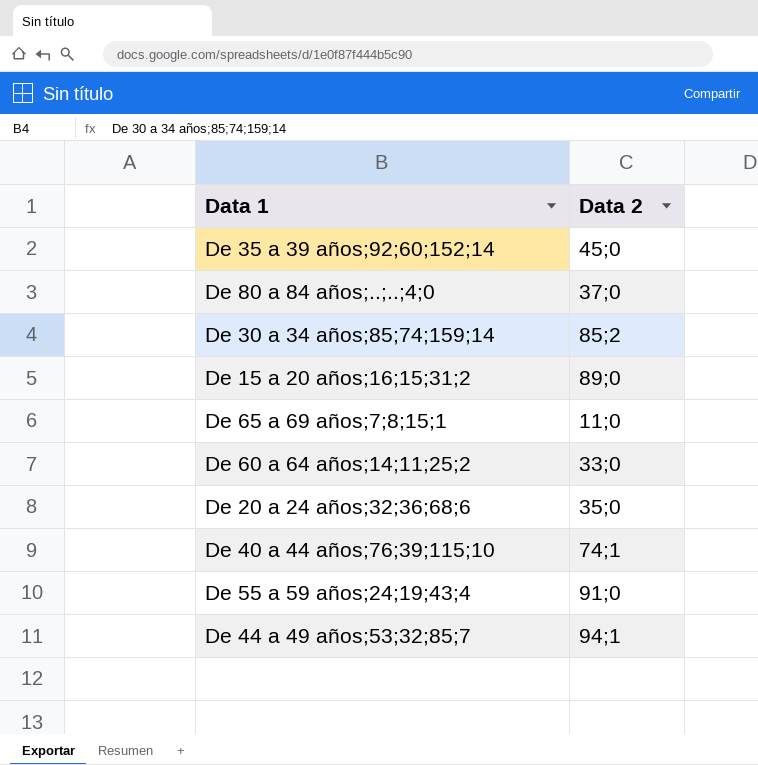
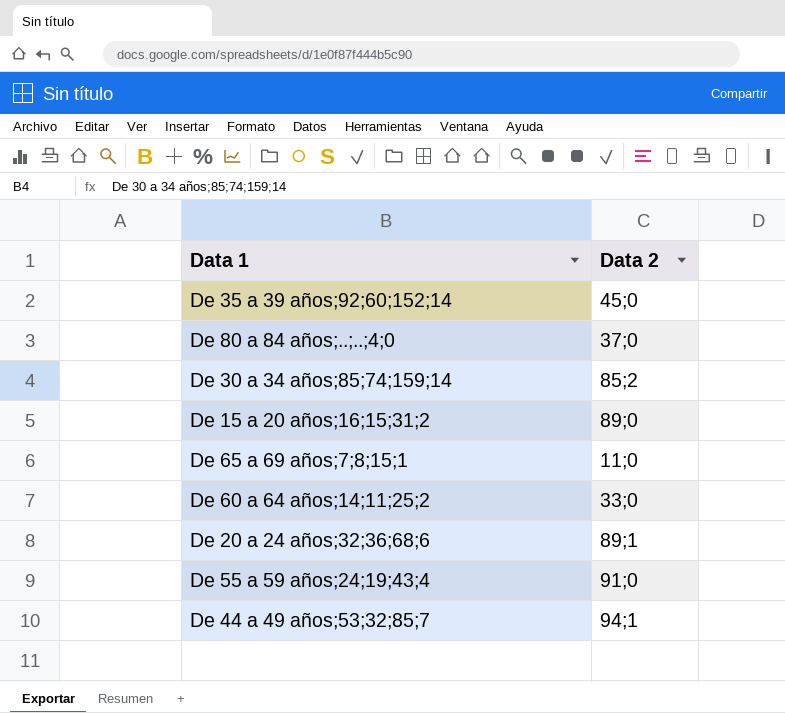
row De 40 a 44 años;76;39;115;10: 74;1 -> none
De 20 a 24 años;32;36;68;6 | Data 2: 35;0 -> 89;1

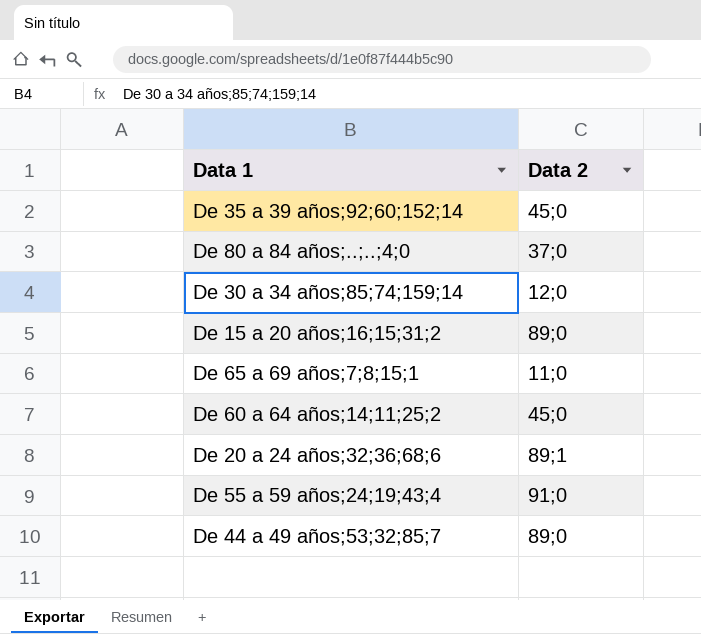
De 30 a 34 años;85;74;159;14 | Data 2: 85;2 -> 12;0
De 60 a 64 años;14;11;25;2 | Data 2: 33;0 -> 45;0
De 44 a 49 años;53;32;85;7 | Data 2: 94;1 -> 89;0

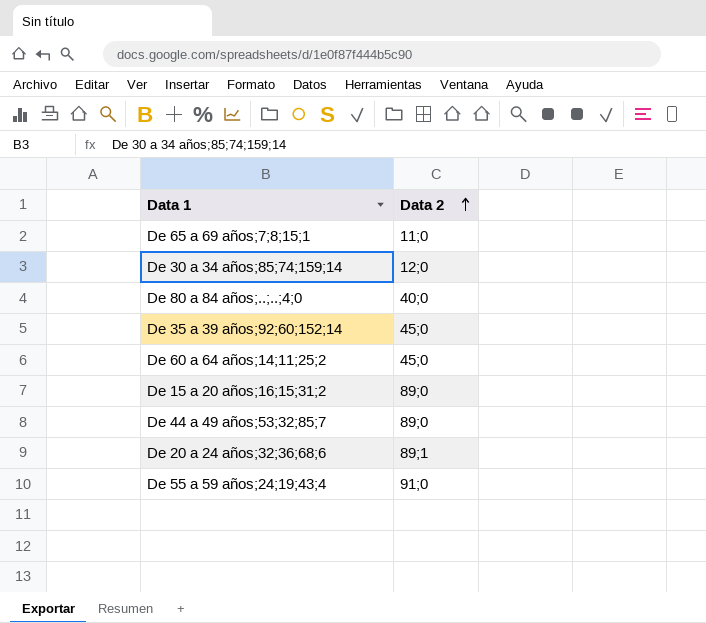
row order: none -> Data 2 ascending
De 80 a 84 años;..;..;4;0 | Data 2: 37;0 -> 40;0

